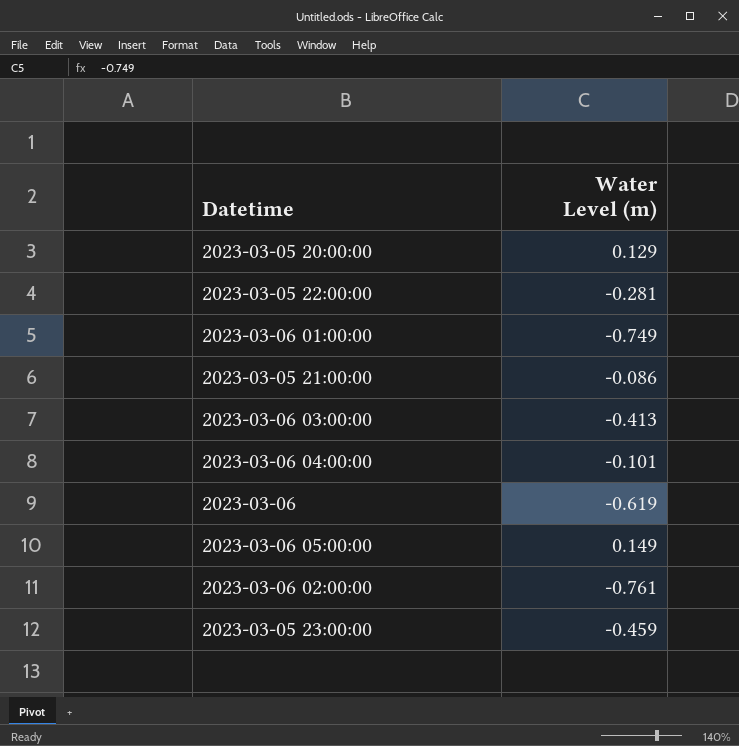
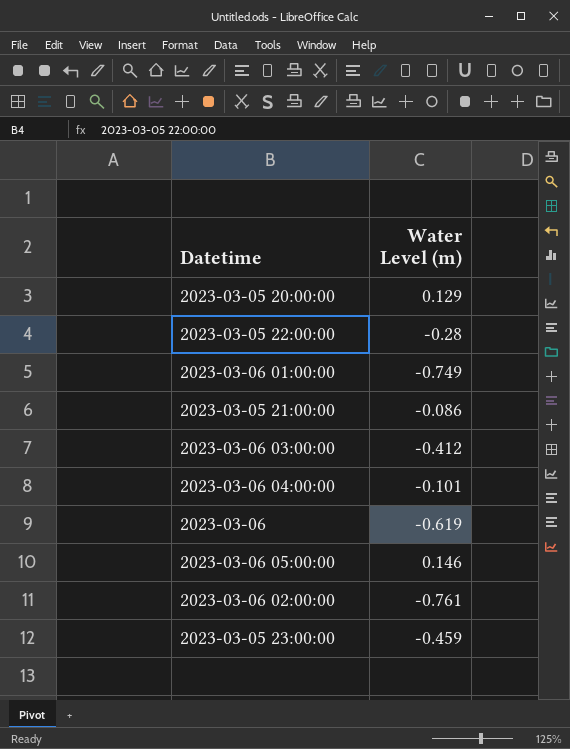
2023-03-05 22:00:00 | Water Level (m): -0.281 -> -0.28
2023-03-06 03:00:00 | Water Level (m): -0.413 -> -0.412
2023-03-06 05:00:00 | Water Level (m): 0.149 -> 0.146

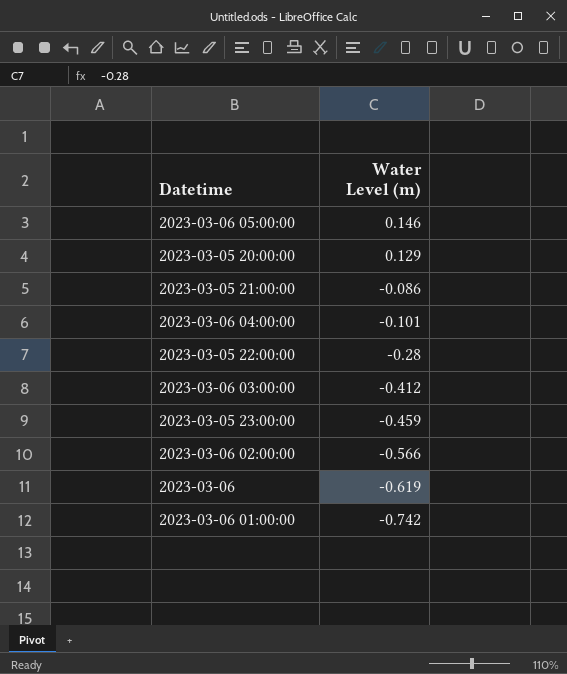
row order: none -> Water Level (m) descending
2023-03-06 02:00:00 | Water Level (m): -0.761 -> -0.566
2023-03-06 01:00:00 | Water Level (m): -0.749 -> -0.742

